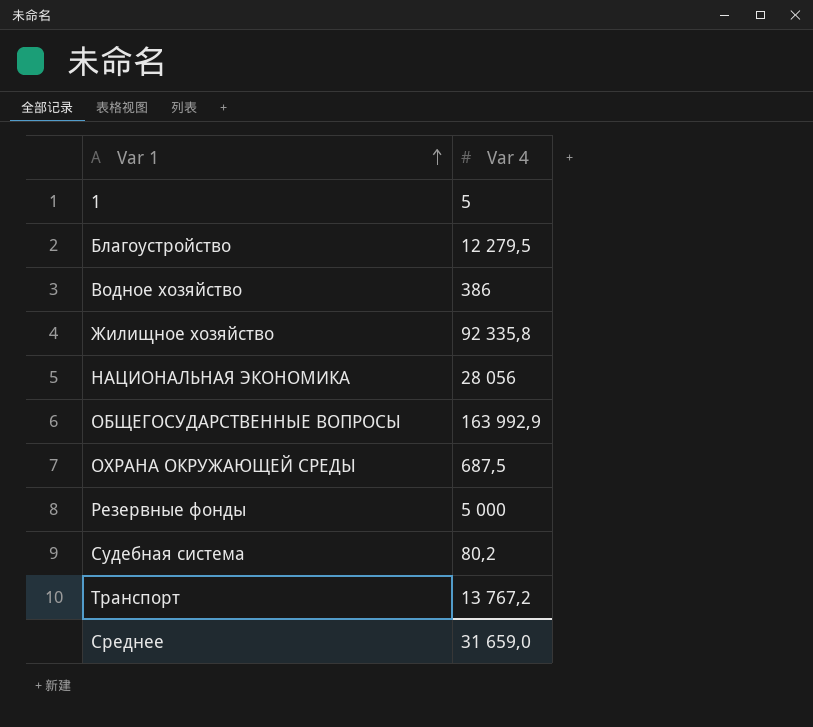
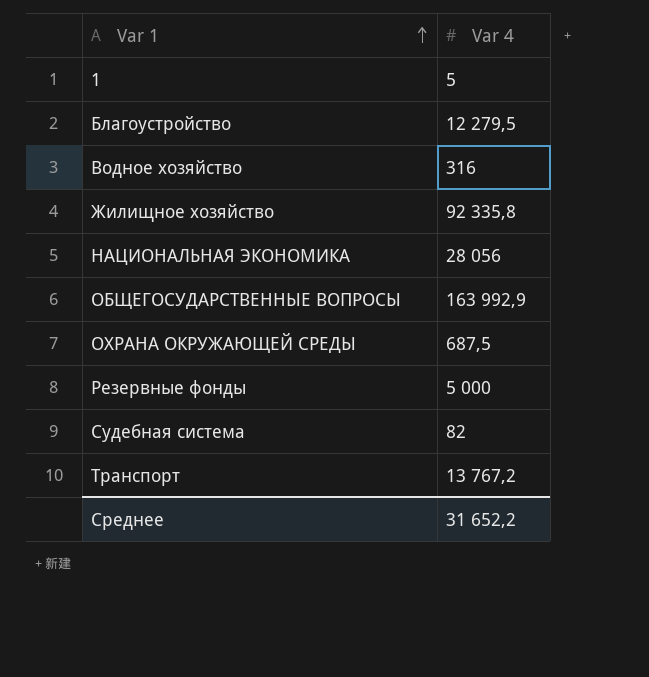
Водное хозяйство | Var 4: 386 -> 316
Судебная система | Var 4: 80,2 -> 82
Среднее | Var 4: 31 659,0 -> 31 652,2

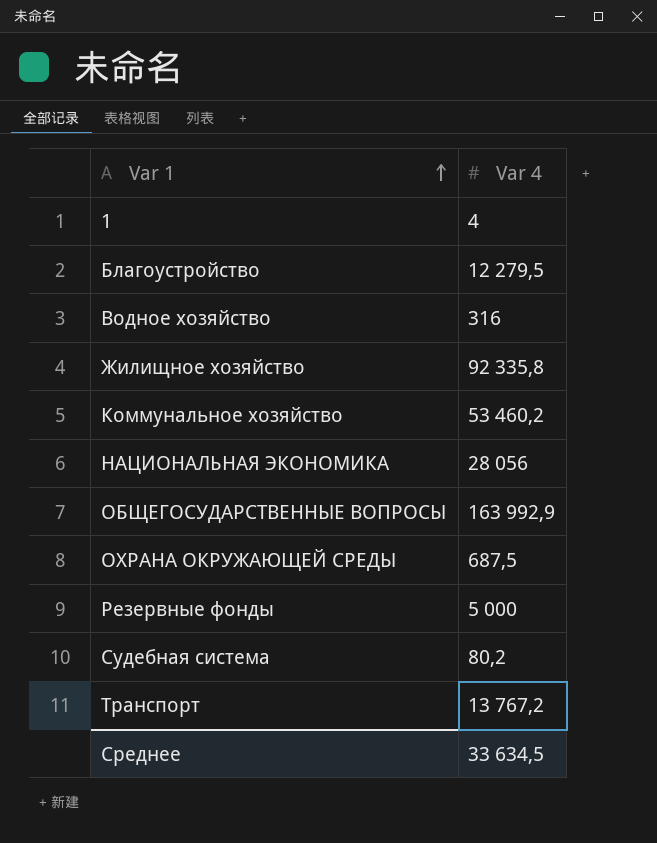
1 | Var 4: 5 -> 4
row Коммунальное хозяйство: none -> 53 460,2
Судебная система | Var 4: 82 -> 80,2
Среднее | Var 4: 31 652,2 -> 33 634,5

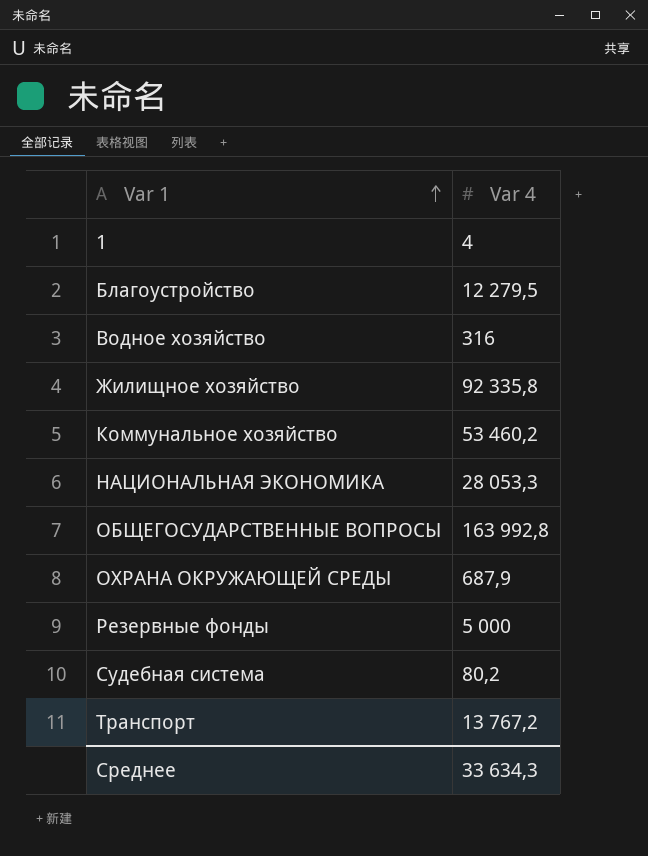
НАЦИОНАЛЬНАЯ ЭКОНОМИКА | Var 4: 28 056 -> 28 053,3
ОБЩЕГОСУДАРСТВЕННЫЕ ВОПРОСЫ | Var 4: 163 992,9 -> 163 992,8
ОХРАНА ОКРУЖАЮЩЕЙ СРЕДЫ | Var 4: 687,5 -> 687,9
Среднее | Var 4: 33 634,5 -> 33 634,3

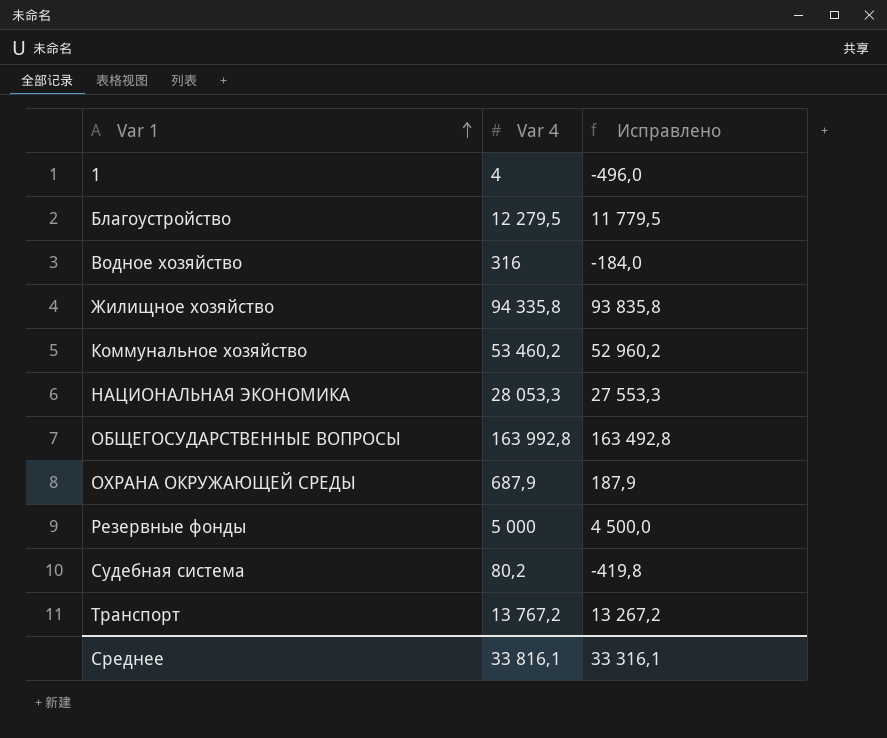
column Исправлено | formula: none -> [Var 4] - 500
Жилищное хозяйство | Var 4: 92 335,8 -> 94 335,8
Среднее | Var 4: 33 634,3 -> 33 816,1

